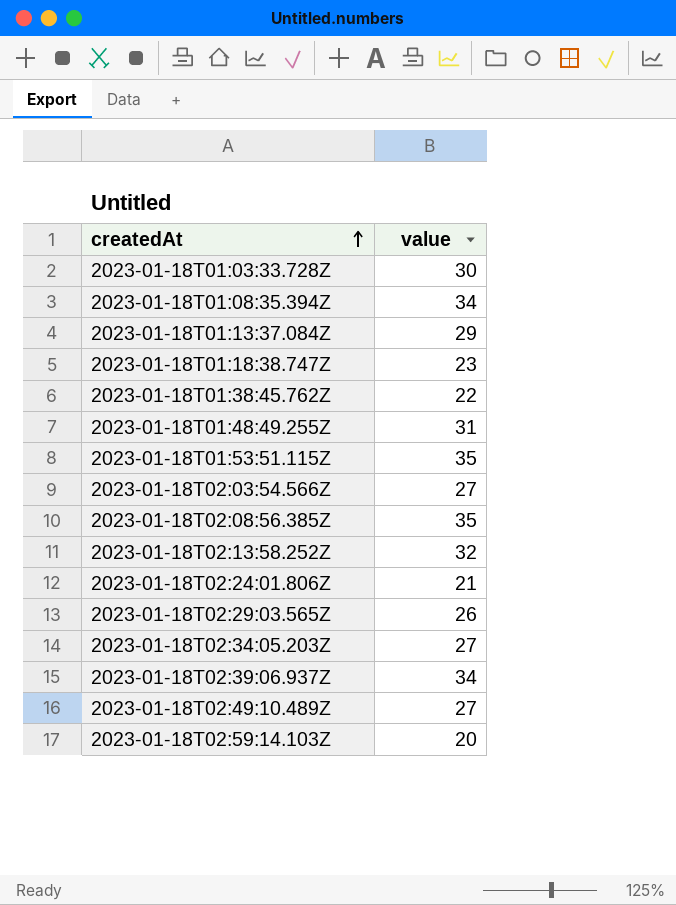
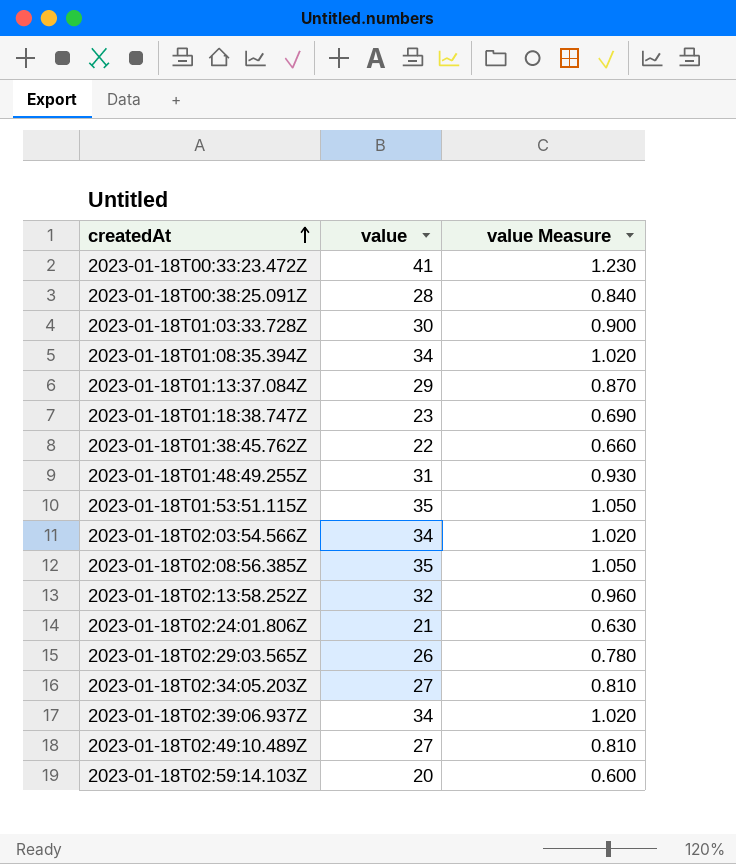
column value Measure | formula: none -> [value] * 0.03
row 2023-01-18T00:33:23.472Z: none -> 41 | 1.230
row 2023-01-18T00:38:25.091Z: none -> 28 | 0.840
2023-01-18T02:03:54.566Z | value: 27 -> 34

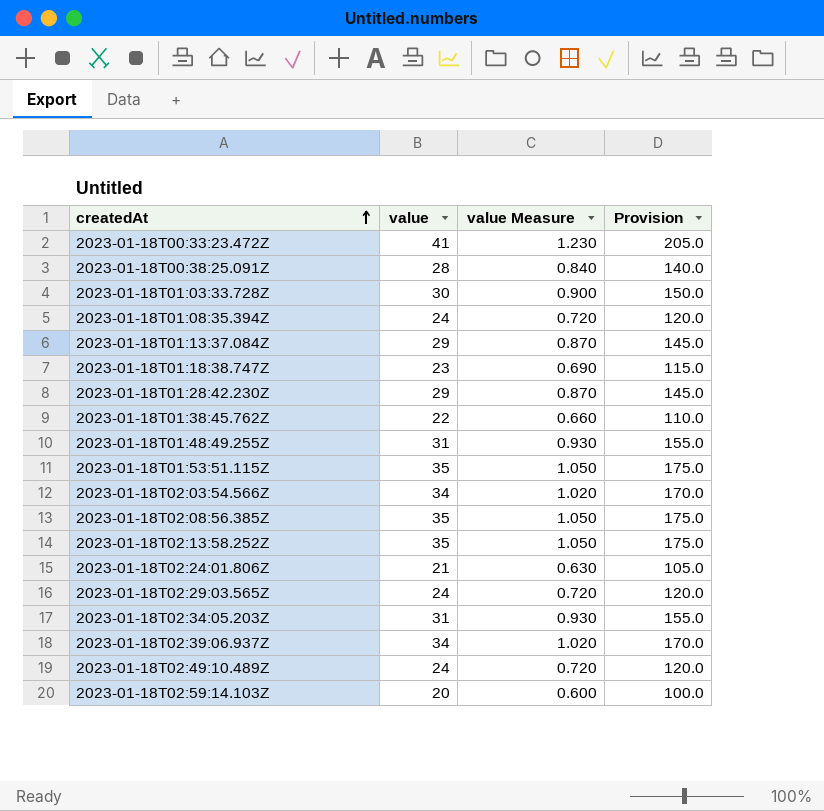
column Provision | formula: none -> [value] * 5
2023-01-18T01:08:35.394Z | value: 34 -> 24
2023-01-18T01:08:35.394Z | value Measure: 1.020 -> 0.720
row 2023-01-18T01:28:42.230Z: none -> 29 | 0.870 | 145.0
2023-01-18T02:13:58.252Z | value: 32 -> 35
2023-01-18T02:13:58.252Z | value Measure: 0.960 -> 1.050
2023-01-18T02:29:03.565Z | value: 26 -> 24
2023-01-18T02:29:03.565Z | value Measure: 0.780 -> 0.720
2023-01-18T02:34:05.203Z | value: 27 -> 31
2023-01-18T02:34:05.203Z | value Measure: 0.810 -> 0.930
2023-01-18T02:49:10.489Z | value: 27 -> 24
2023-01-18T02:49:10.489Z | value Measure: 0.810 -> 0.720

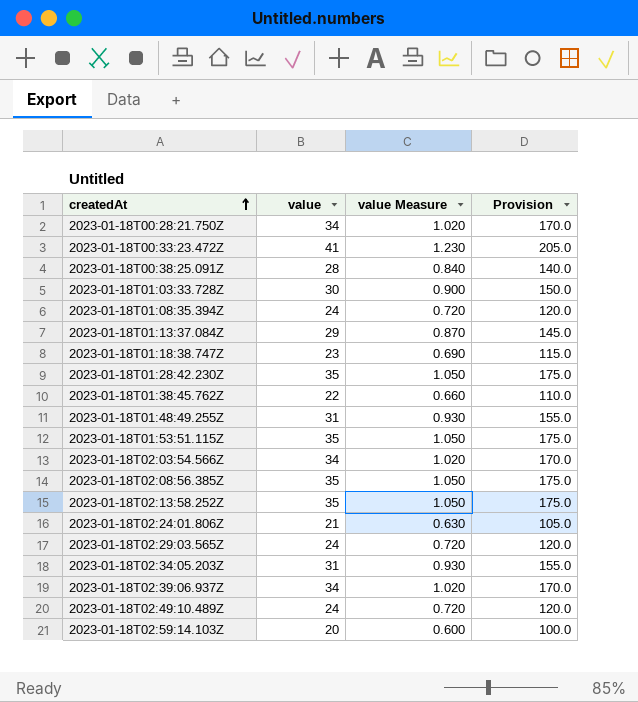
row 2023-01-18T00:28:21.750Z: none -> 34 | 1.020 | 170.0
2023-01-18T01:28:42.230Z | value: 29 -> 35
2023-01-18T01:28:42.230Z | value Measure: 0.870 -> 1.050
2023-01-18T01:28:42.230Z | Provision: 145.0 -> 175.0

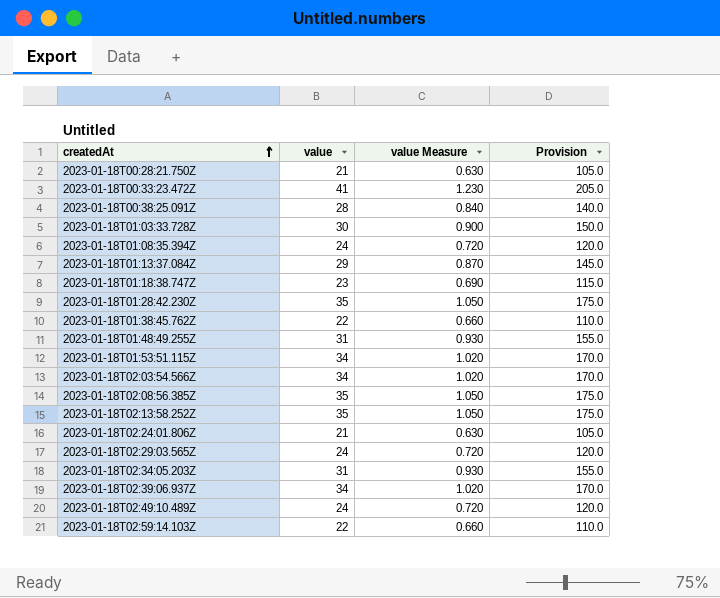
2023-01-18T00:28:21.750Z | value: 34 -> 21
2023-01-18T00:28:21.750Z | value Measure: 1.020 -> 0.630
2023-01-18T00:28:21.750Z | Provision: 170.0 -> 105.0
2023-01-18T01:53:51.115Z | value: 35 -> 34
2023-01-18T01:53:51.115Z | value Measure: 1.050 -> 1.020
2023-01-18T01:53:51.115Z | Provision: 175.0 -> 170.0
2023-01-18T02:59:14.103Z | value: 20 -> 22
2023-01-18T02:59:14.103Z | value Measure: 0.600 -> 0.660
2023-01-18T02:59:14.103Z | Provision: 100.0 -> 110.0

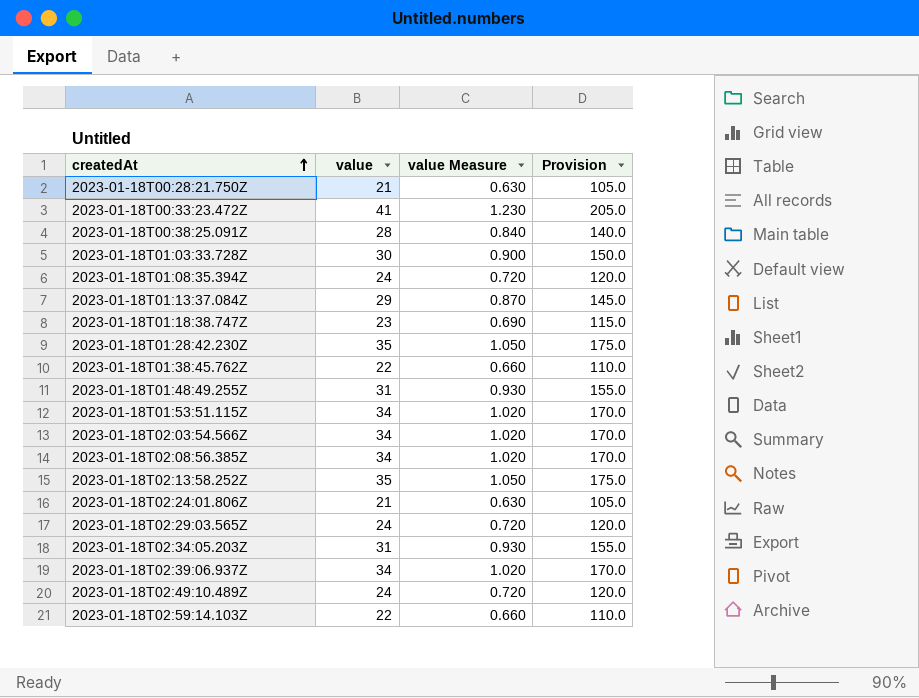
2023-01-18T02:08:56.385Z | value: 35 -> 34
2023-01-18T02:08:56.385Z | value Measure: 1.050 -> 1.020
2023-01-18T02:08:56.385Z | Provision: 175.0 -> 170.0

